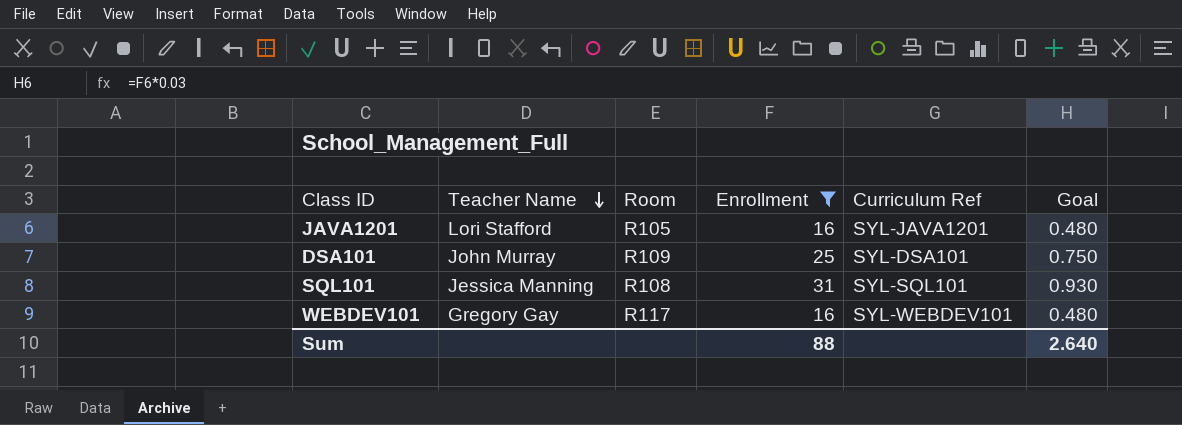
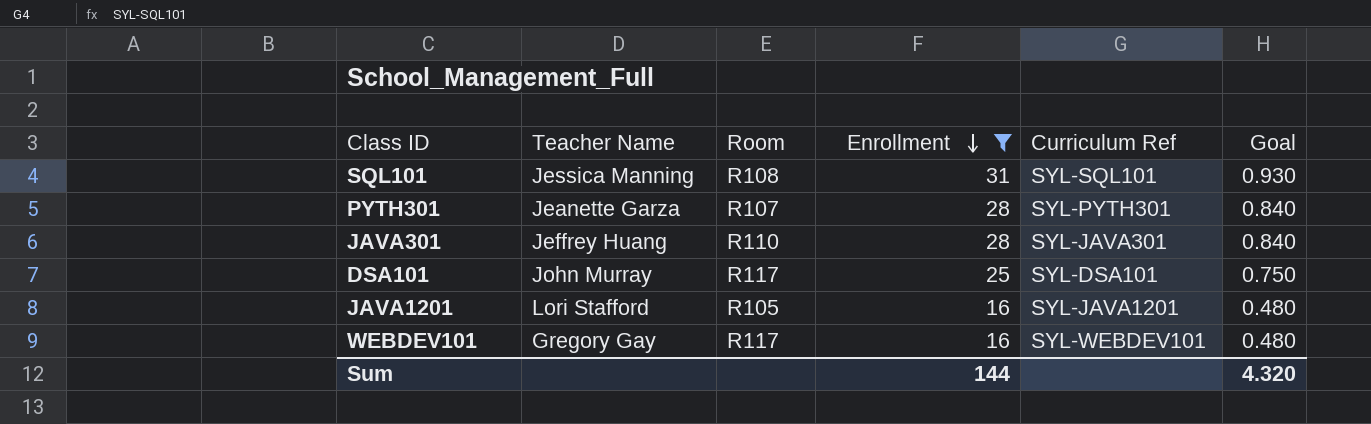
row order: Teacher Name descending -> Enrollment descending
row PYTH301: none -> Jeanette Garza | R107 | 28 | SYL-PYTH301 | 0.840
row JAVA301: none -> Jeffrey Huang | R110 | 28 | SYL-JAVA301 | 0.840
DSA101 | Room: R109 -> R117
Sum | Enrollment: 88 -> 144
Sum | Goal: 2.640 -> 4.320

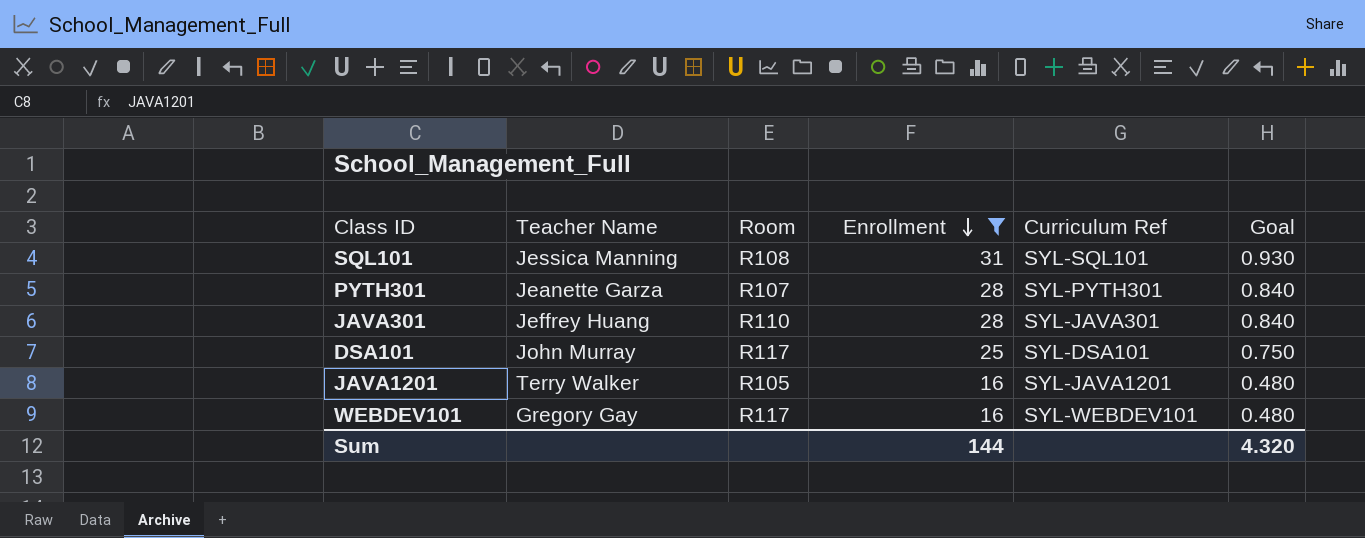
JAVA1201 | Teacher Name: Lori Stafford -> Terry Walker

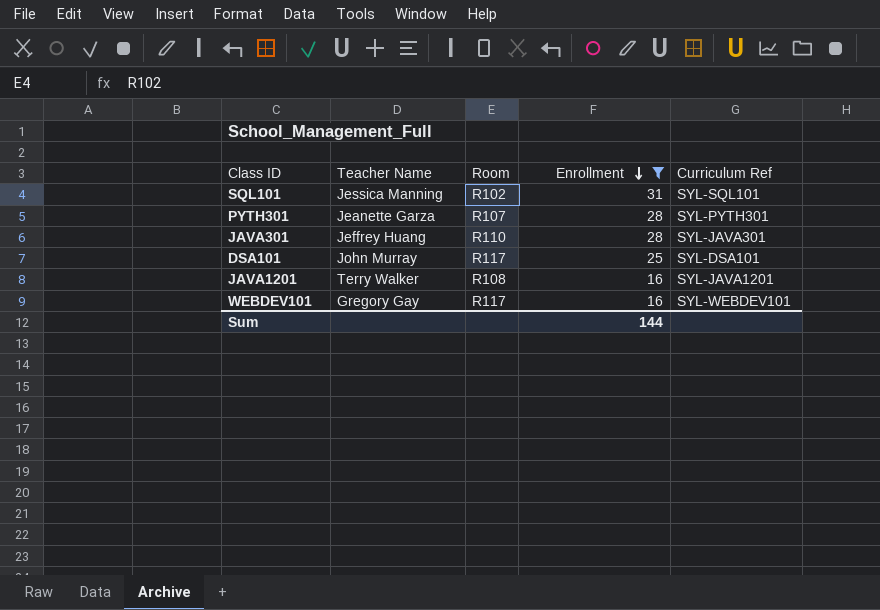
column Goal | formula: [Enrollment] * 0.03 -> none
SQL101 | Room: R108 -> R102
JAVA1201 | Room: R105 -> R108

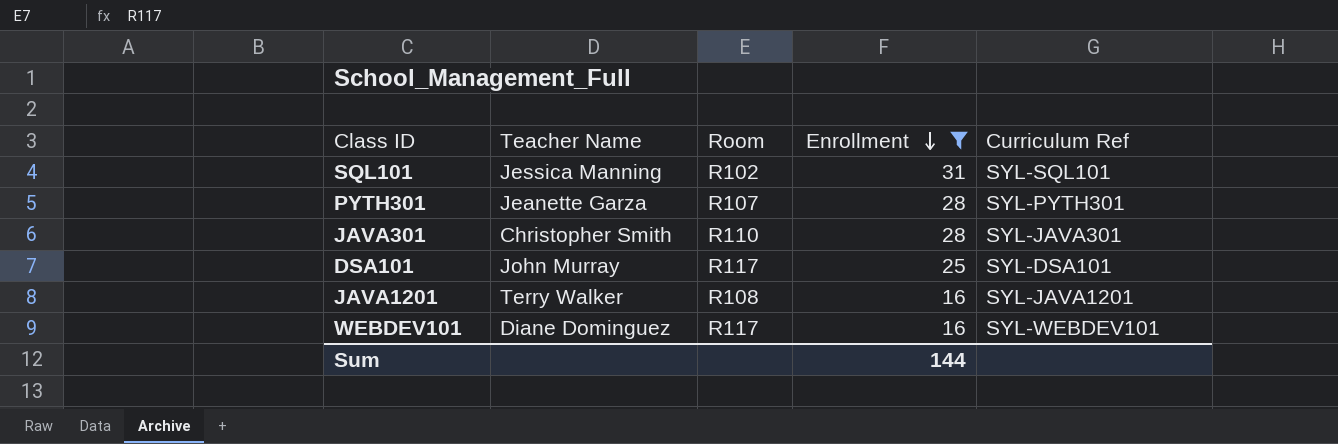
JAVA301 | Teacher Name: Jeffrey Huang -> Christopher Smith
WEBDEV101 | Teacher Name: Gregory Gay -> Diane Dominguez

